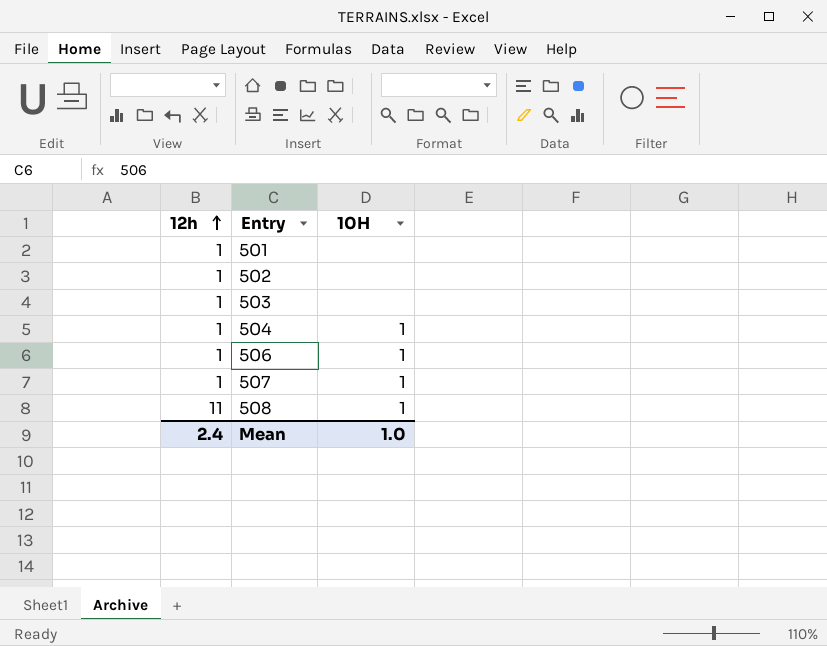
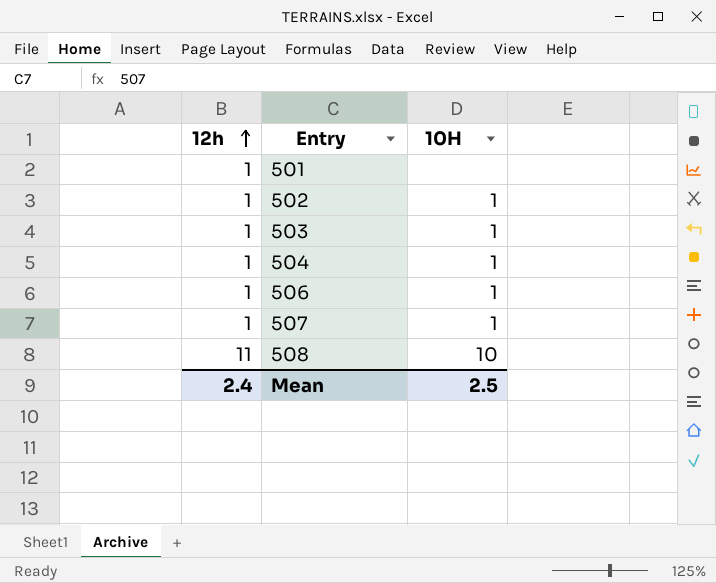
502 | 10H: none -> 1
503 | 10H: none -> 1
508 | 10H: 1 -> 10
Mean | 10H: 1.0 -> 2.5

